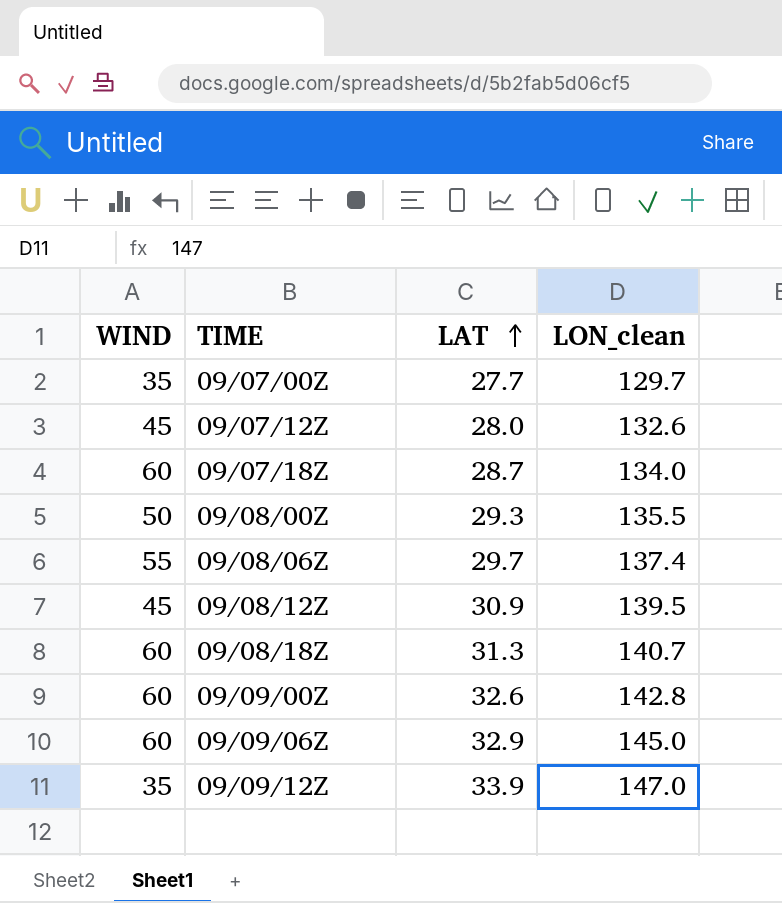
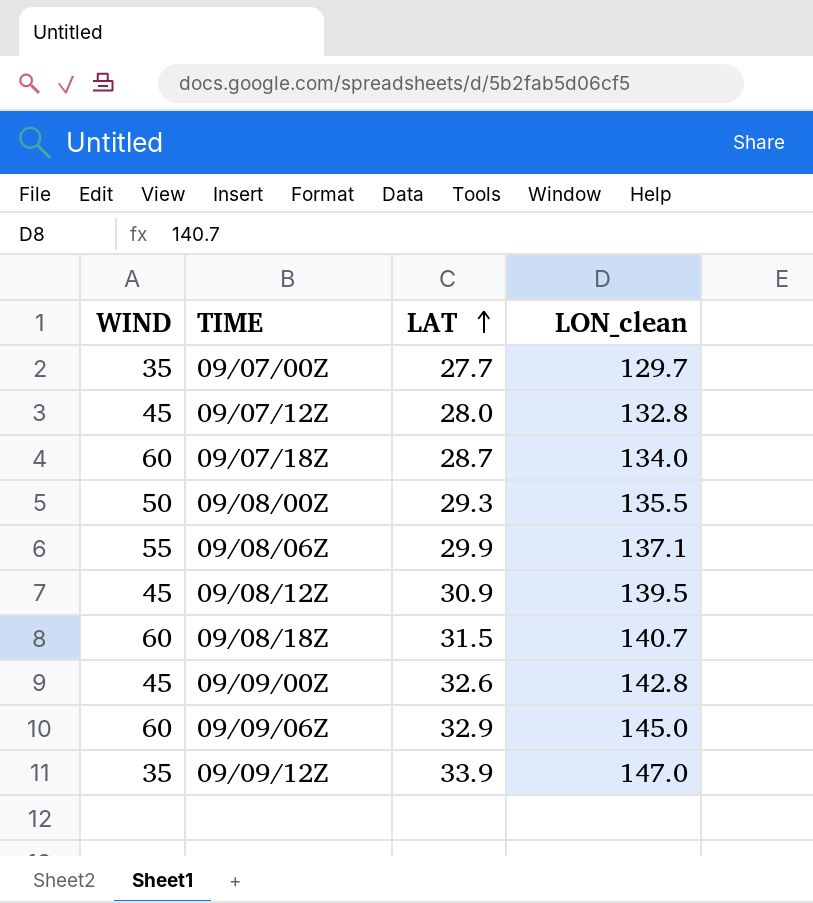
09/07/12Z | LON_clean: 132.6 -> 132.8
09/08/06Z | LAT: 29.7 -> 29.9
09/08/06Z | LON_clean: 137.4 -> 137.1
09/08/18Z | LAT: 31.3 -> 31.5
09/09/00Z | WIND: 60 -> 45

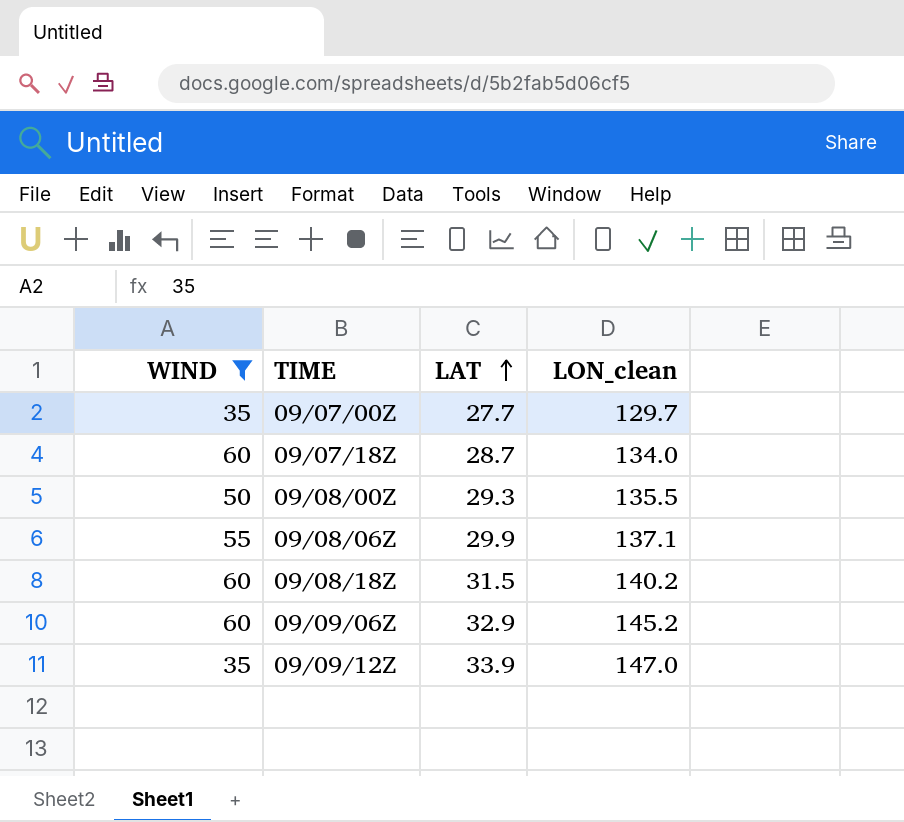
filter: none -> WIND != 45
09/08/18Z | LON_clean: 140.7 -> 140.2
09/09/06Z | LON_clean: 145.0 -> 145.2

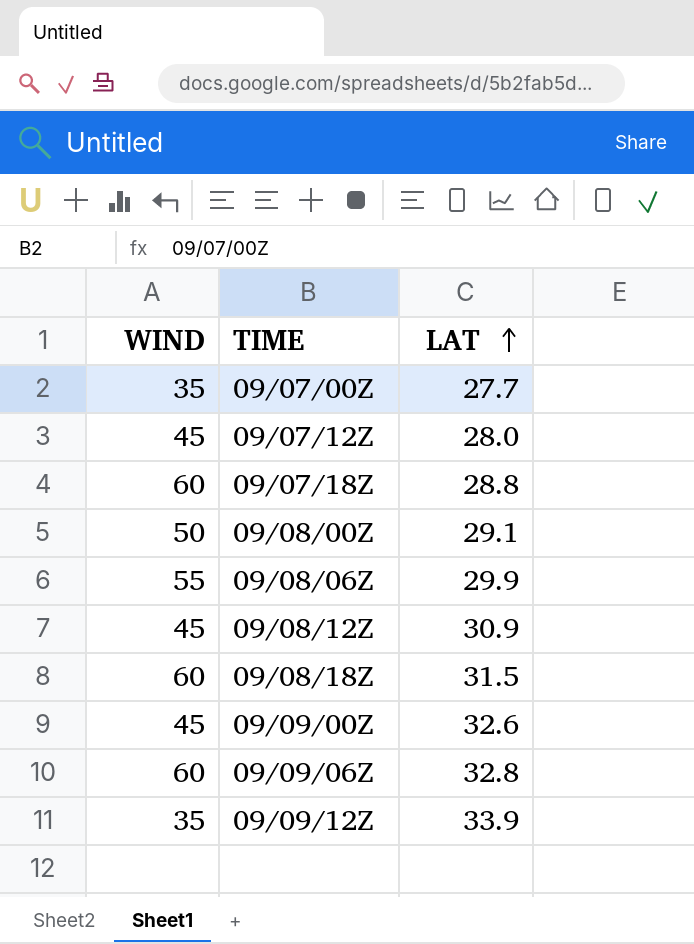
filter: WIND != 45 -> none
column LON_clean | position: 4 -> none
09/07/18Z | LAT: 28.7 -> 28.8
09/08/00Z | LAT: 29.3 -> 29.1
09/09/06Z | LAT: 32.9 -> 32.8

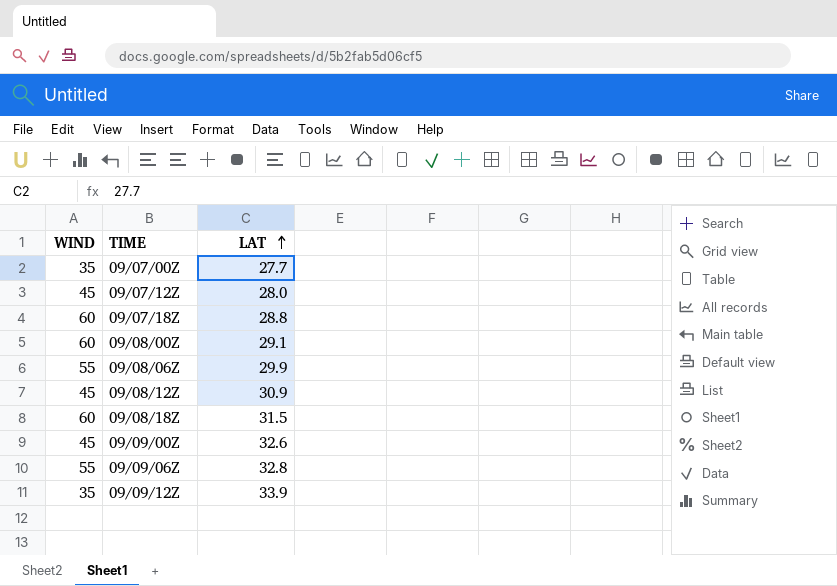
09/08/00Z | WIND: 50 -> 60
09/09/06Z | WIND: 60 -> 55

